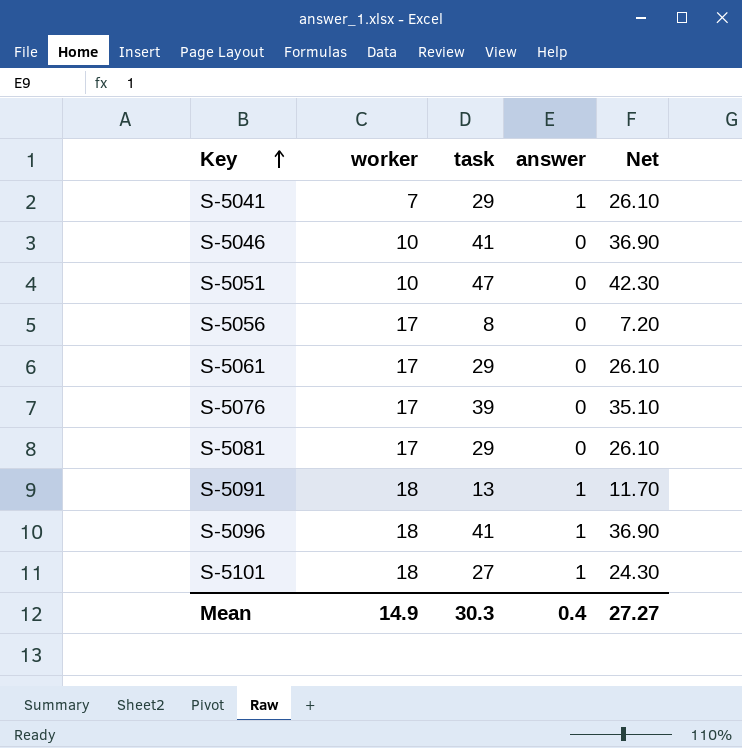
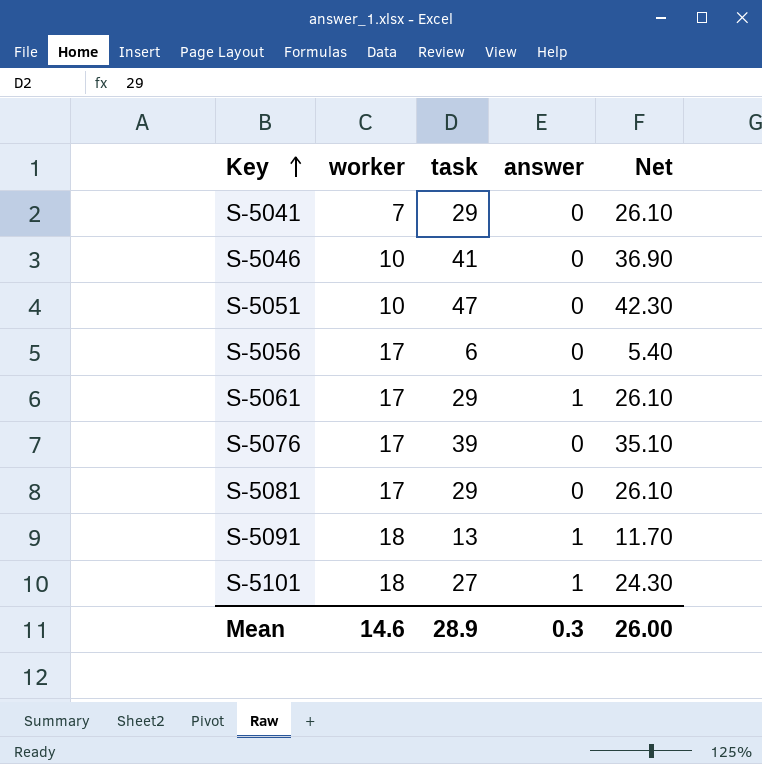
row S-5096: 18 | 41 | 1 | 36.90 -> none
S-5041 | answer: 1 -> 0
S-5056 | task: 8 -> 6
S-5056 | Net: 7.20 -> 5.40
S-5061 | answer: 0 -> 1
Mean | worker: 14.9 -> 14.6
Mean | task: 30.3 -> 28.9
Mean | answer: 0.4 -> 0.3
Mean | Net: 27.27 -> 26.00

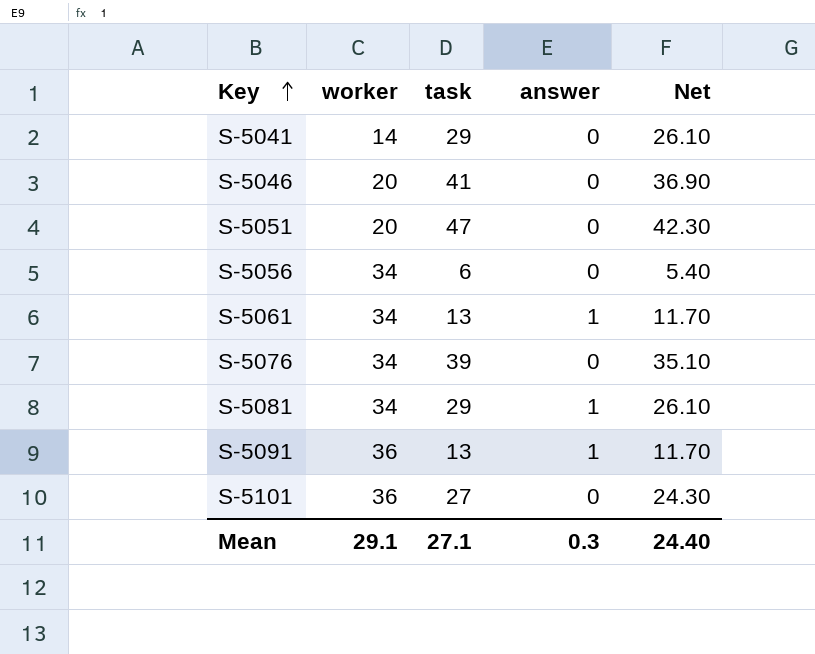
S-5041 | worker: 7 -> 14
S-5046 | worker: 10 -> 20
S-5051 | worker: 10 -> 20
S-5056 | worker: 17 -> 34
S-5061 | worker: 17 -> 34
S-5061 | task: 29 -> 13
S-5061 | Net: 26.10 -> 11.70
S-5076 | worker: 17 -> 34
S-5081 | worker: 17 -> 34
S-5081 | answer: 0 -> 1
S-5091 | worker: 18 -> 36
S-5101 | worker: 18 -> 36
S-5101 | answer: 1 -> 0
Mean | worker: 14.6 -> 29.1
Mean | task: 28.9 -> 27.1
Mean | Net: 26.00 -> 24.40

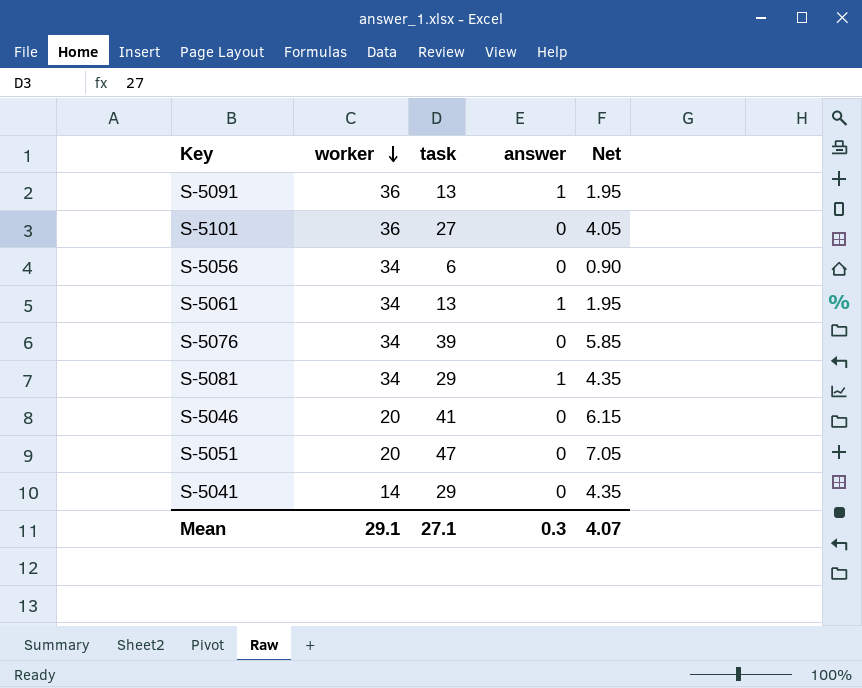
row order: Key ascending -> worker descending
column Net | formula: [task] * 0.9 -> [task] * 0.15
Mean | Net: 24.40 -> 4.07

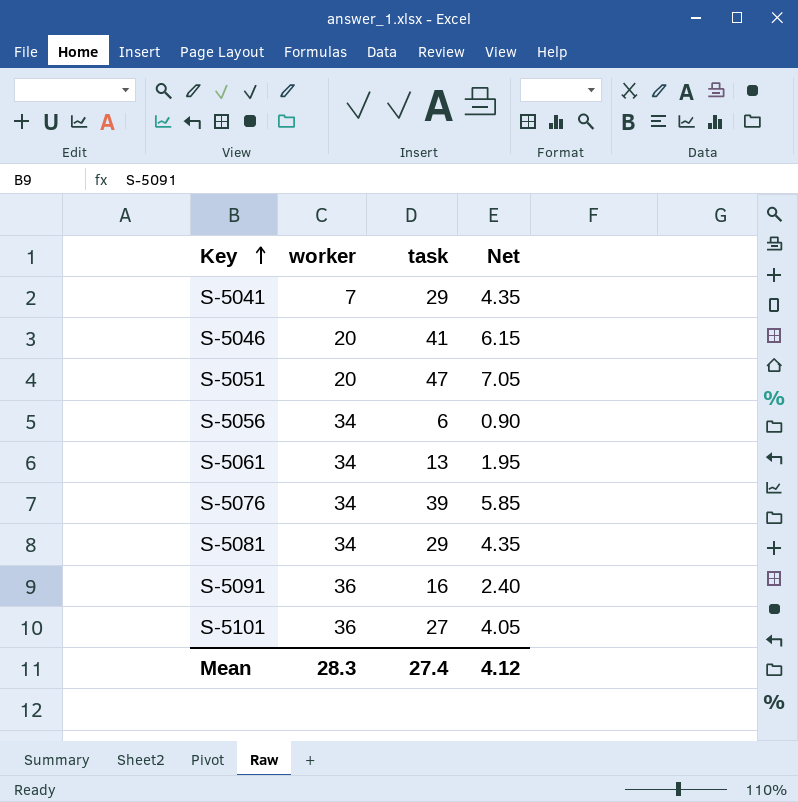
row order: worker descending -> Key ascending
column answer | position: 4 -> none
S-5041 | worker: 14 -> 7
S-5091 | task: 13 -> 16
S-5091 | Net: 1.95 -> 2.40
Mean | worker: 29.1 -> 28.3
Mean | task: 27.1 -> 27.4
Mean | Net: 4.07 -> 4.12

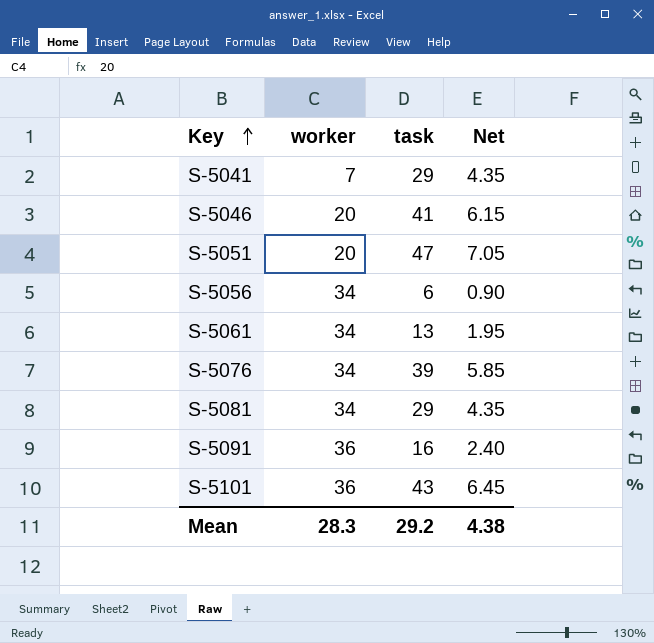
S-5101 | task: 27 -> 43
S-5101 | Net: 4.05 -> 6.45
Mean | task: 27.4 -> 29.2
Mean | Net: 4.12 -> 4.38

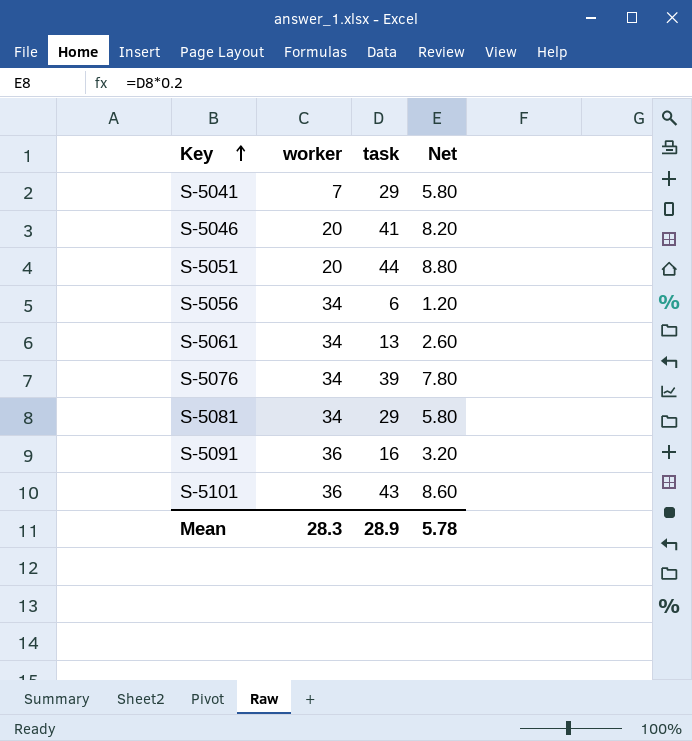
column Net | formula: [task] * 0.15 -> [task] * 0.2
S-5051 | task: 47 -> 44
Mean | task: 29.2 -> 28.9
Mean | Net: 4.38 -> 5.78

